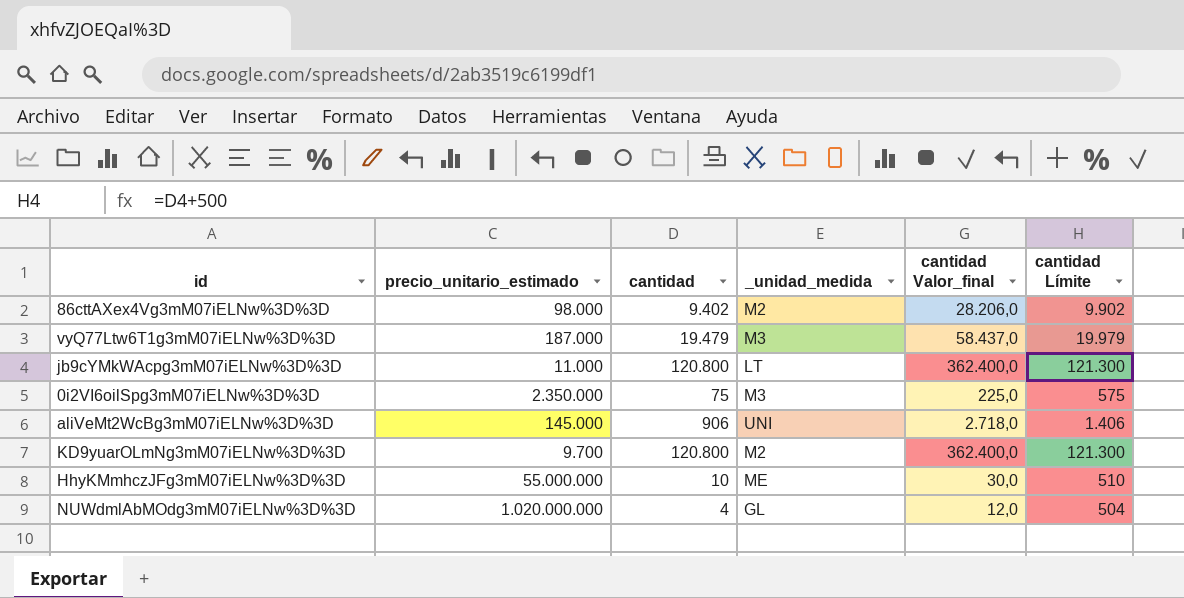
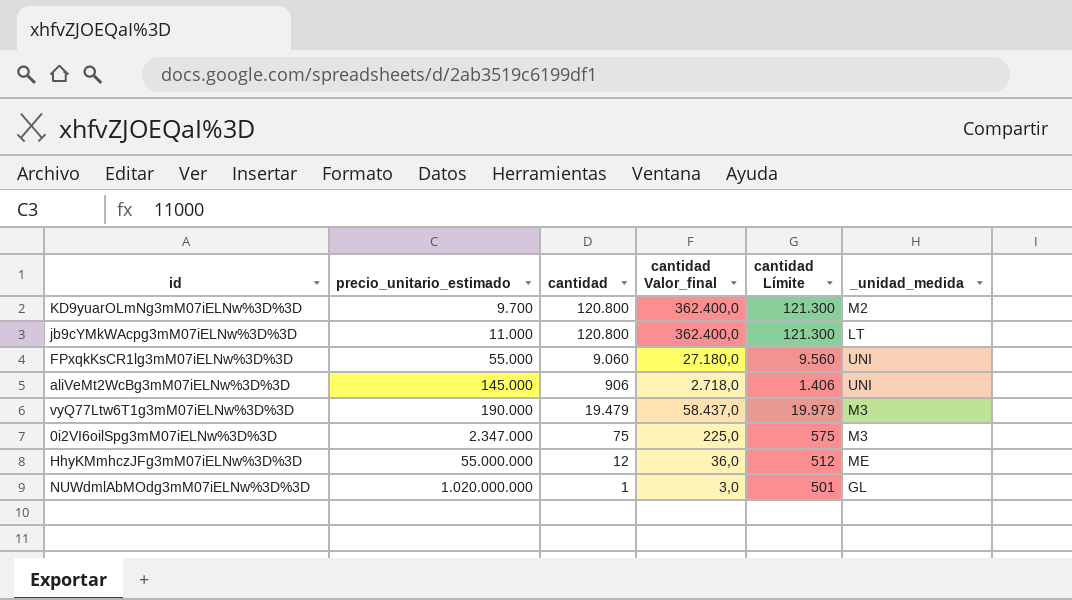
row order: none -> precio_unitario_estimado ascending
column _unidad_medida | position: 4 -> 6
row 86cttAXex4Vg3mM07iELNw%3D%3D: 98.000 | 9.402 | M2 | 28.206,0 | 9.902 -> none
row FPxqkKsCR1lg3mM07iELNw%3D%3D: none -> 55.000 | 9.060 | 27.180,0 | 9.560 | UNI
vyQ77Ltw6T1g3mM07iELNw%3D%3D | precio_unitario_estimado: 187.000 -> 190.000
0i2VI6oilSpg3mM07iELNw%3D%3D | precio_unitario_estimado: 2.350.000 -> 2.347.000
HhyKMmhczJFg3mM07iELNw%3D%3D | cantidad: 10 -> 12
HhyKMmhczJFg3mM07iELNw%3D%3D | cantidad Valor_final: 30,0 -> 36,0
HhyKMmhczJFg3mM07iELNw%3D%3D | cantidad Límite: 510 -> 512
NUWdmlAbMOdg3mM07iELNw%3D%3D | cantidad: 4 -> 1
NUWdmlAbMOdg3mM07iELNw%3D%3D | cantidad Valor_final: 12,0 -> 3,0
NUWdmlAbMOdg3mM07iELNw%3D%3D | cantidad Límite: 504 -> 501

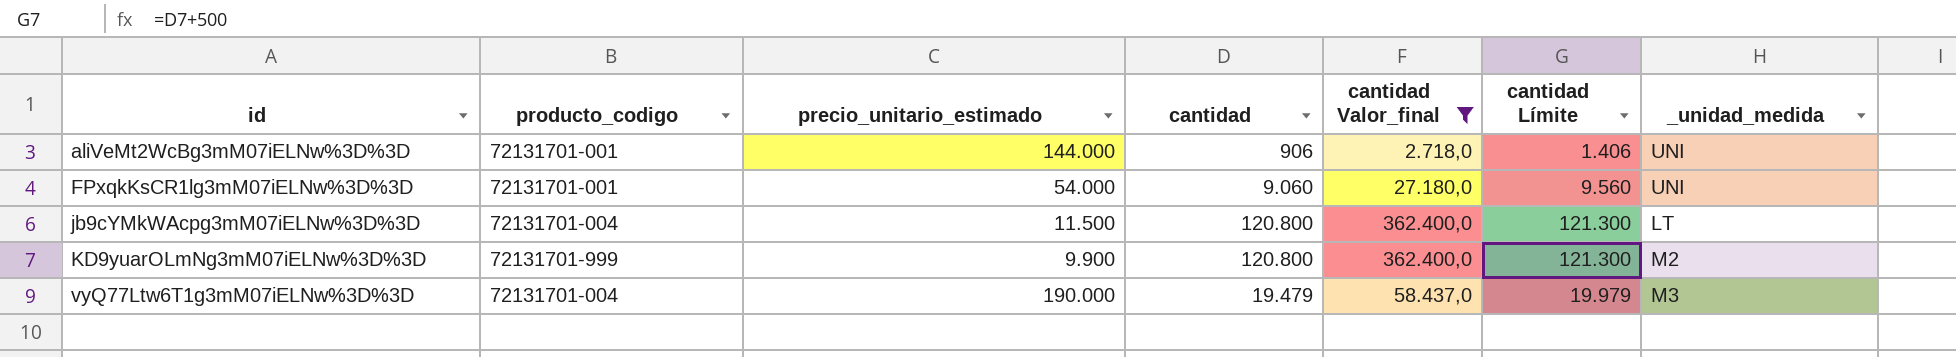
filter: none -> cantidad Valor_final >= 2.718,0
row order: precio_unitario_estimado ascending -> id ascending
column producto_codigo | position: none -> 2
aliVeMt2WcBg3mM07iELNw%3D%3D | precio_unitario_estimado: 145.000 -> 144.000
FPxqkKsCR1lg3mM07iELNw%3D%3D | precio_unitario_estimado: 55.000 -> 54.000
jb9cYMkWAcpg3mM07iELNw%3D%3D | precio_unitario_estimado: 11.000 -> 11.500
KD9yuarOLmNg3mM07iELNw%3D%3D | precio_unitario_estimado: 9.700 -> 9.900

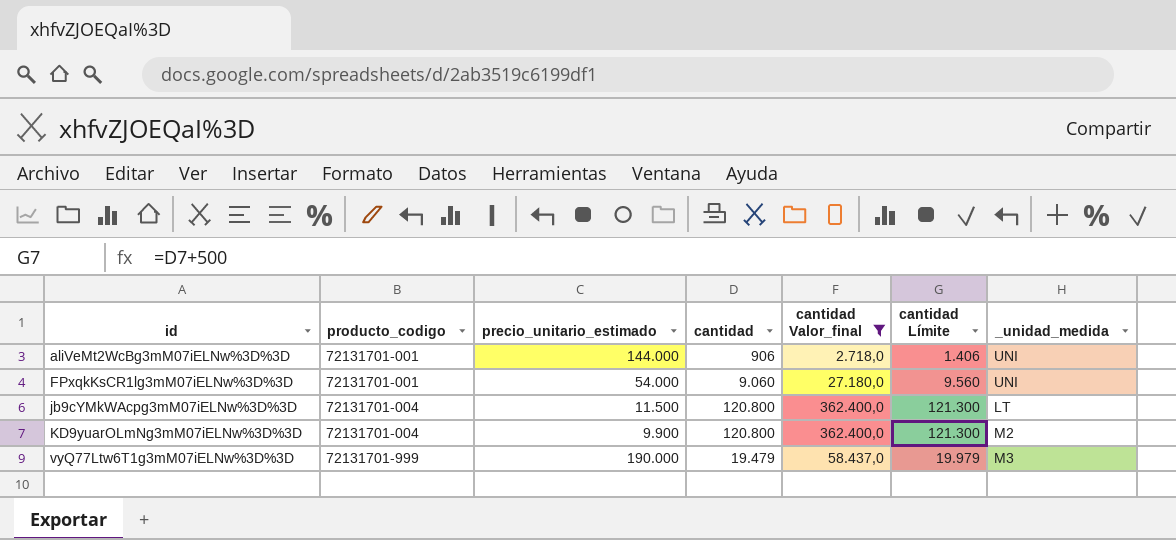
KD9yuarOLmNg3mM07iELNw%3D%3D | producto_codigo: 72131701-999 -> 72131701-004
vyQ77Ltw6T1g3mM07iELNw%3D%3D | producto_codigo: 72131701-004 -> 72131701-999

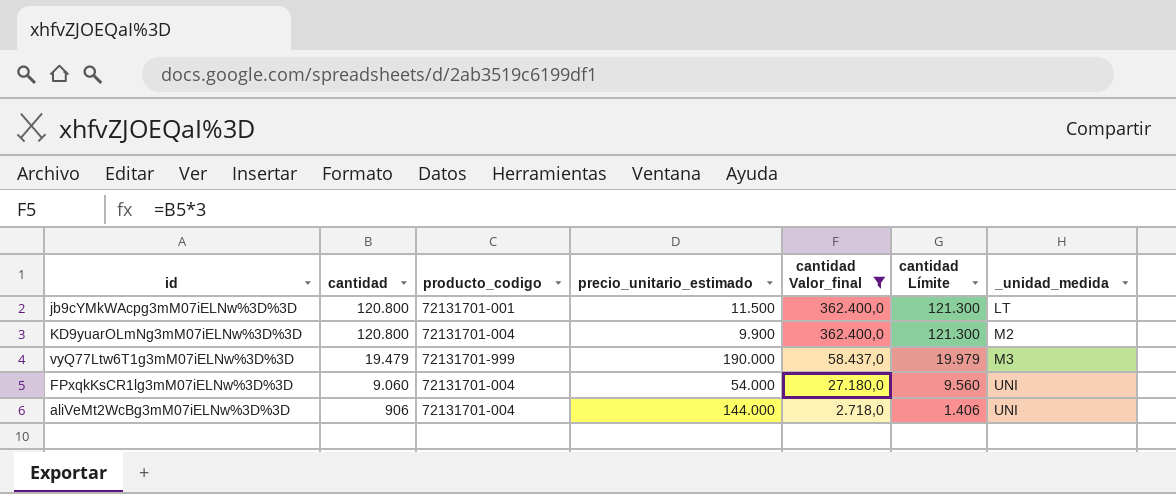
row order: id ascending -> cantidad descending
column cantidad | position: 4 -> 2
jb9cYMkWAcpg3mM07iELNw%3D%3D | producto_codigo: 72131701-004 -> 72131701-001
FPxqkKsCR1lg3mM07iELNw%3D%3D | producto_codigo: 72131701-001 -> 72131701-004
aliVeMt2WcBg3mM07iELNw%3D%3D | producto_codigo: 72131701-001 -> 72131701-004

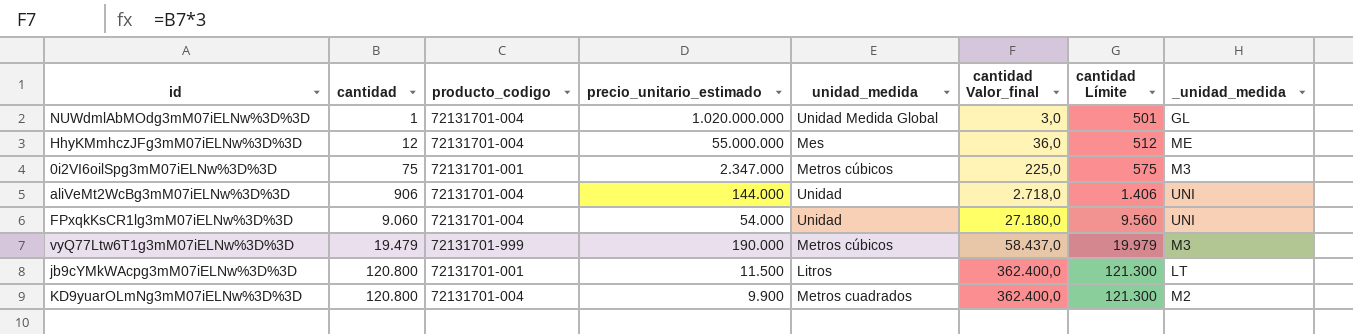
filter: cantidad Valor_final >= 2.718,0 -> none
row order: cantidad descending -> cantidad ascending
column unidad_medida | position: none -> 5

